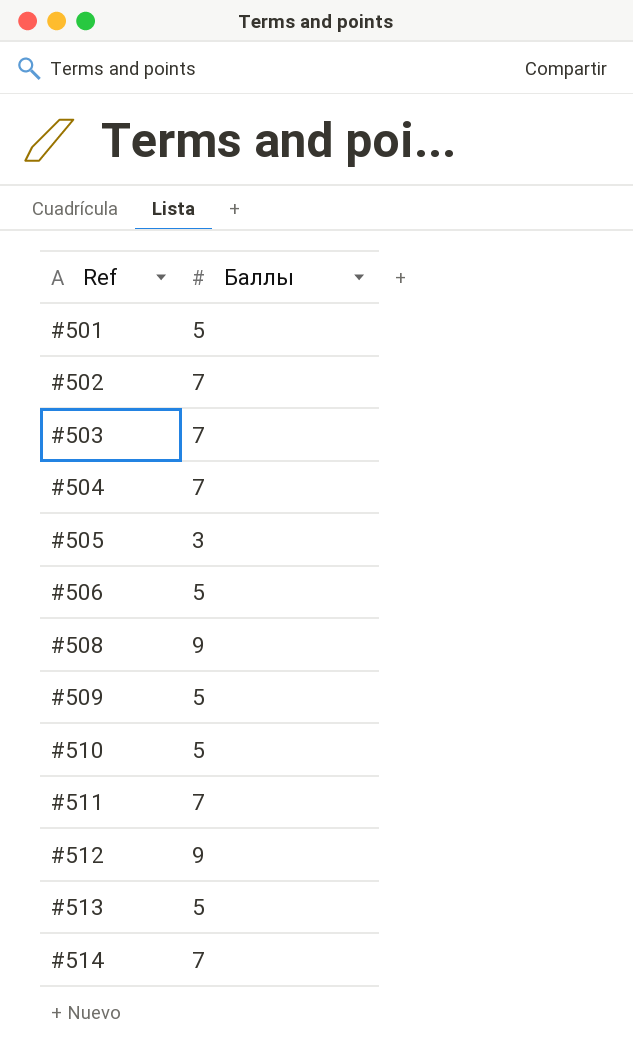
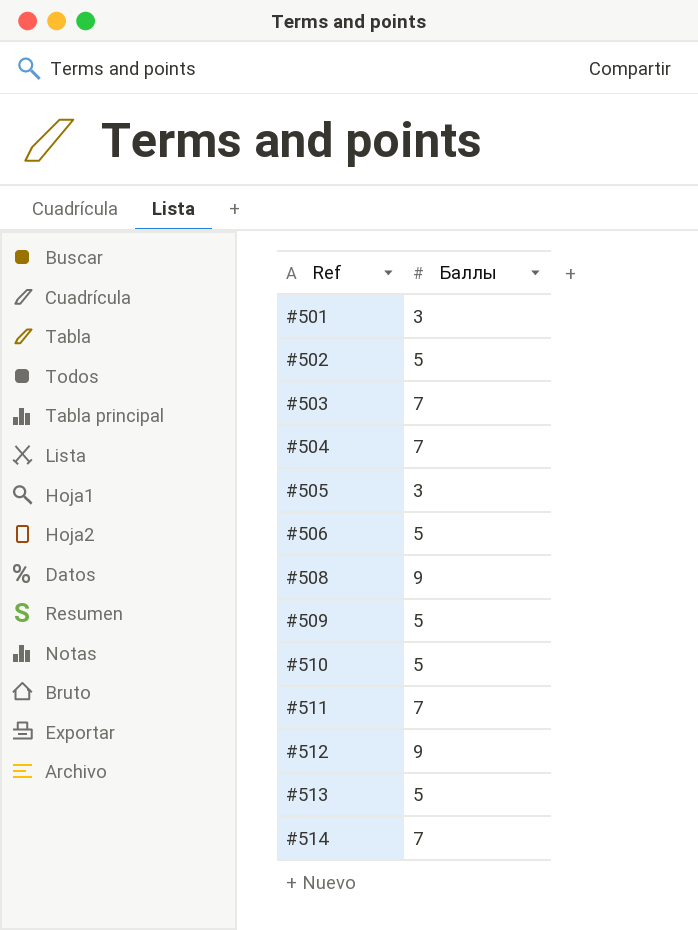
#501 | Баллы: 5 -> 3
#502 | Баллы: 7 -> 5

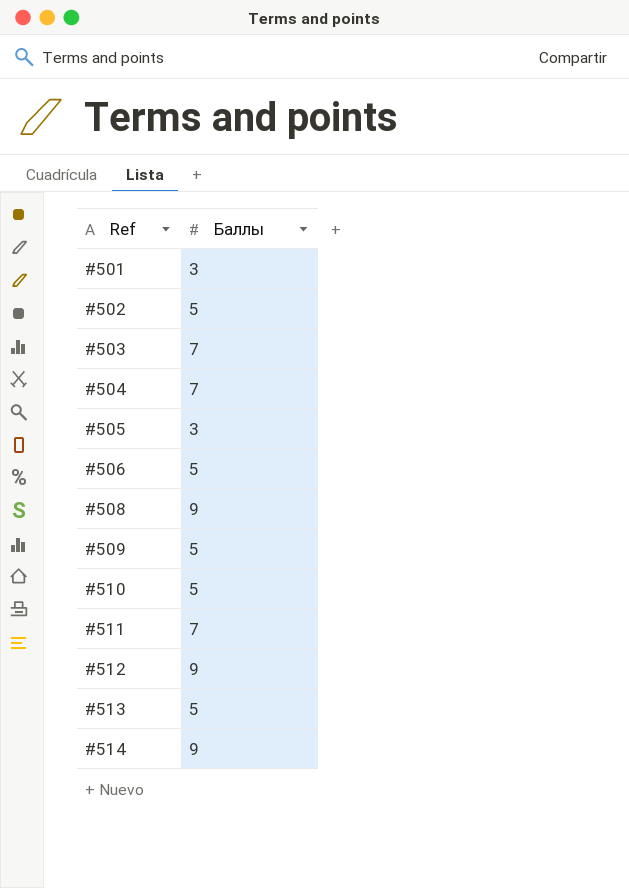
#514 | Баллы: 7 -> 9

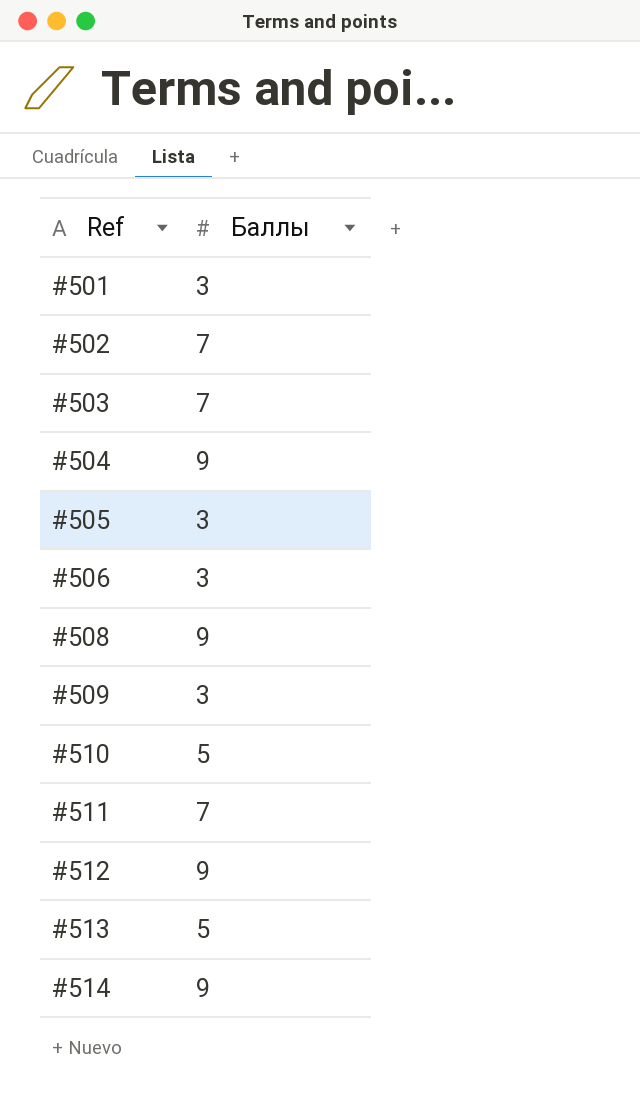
#502 | Баллы: 5 -> 7
#504 | Баллы: 7 -> 9
#506 | Баллы: 5 -> 3
#509 | Баллы: 5 -> 3

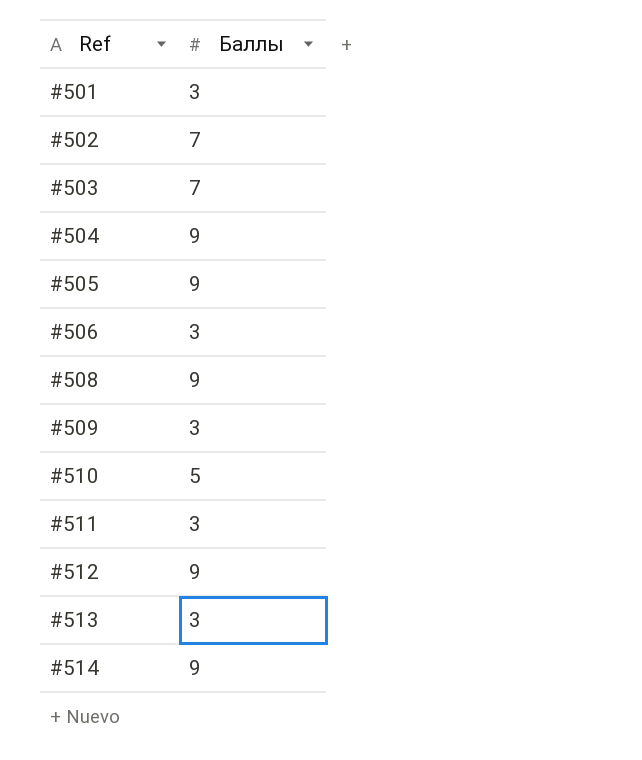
#505 | Баллы: 3 -> 9
#511 | Баллы: 7 -> 3
#513 | Баллы: 5 -> 3

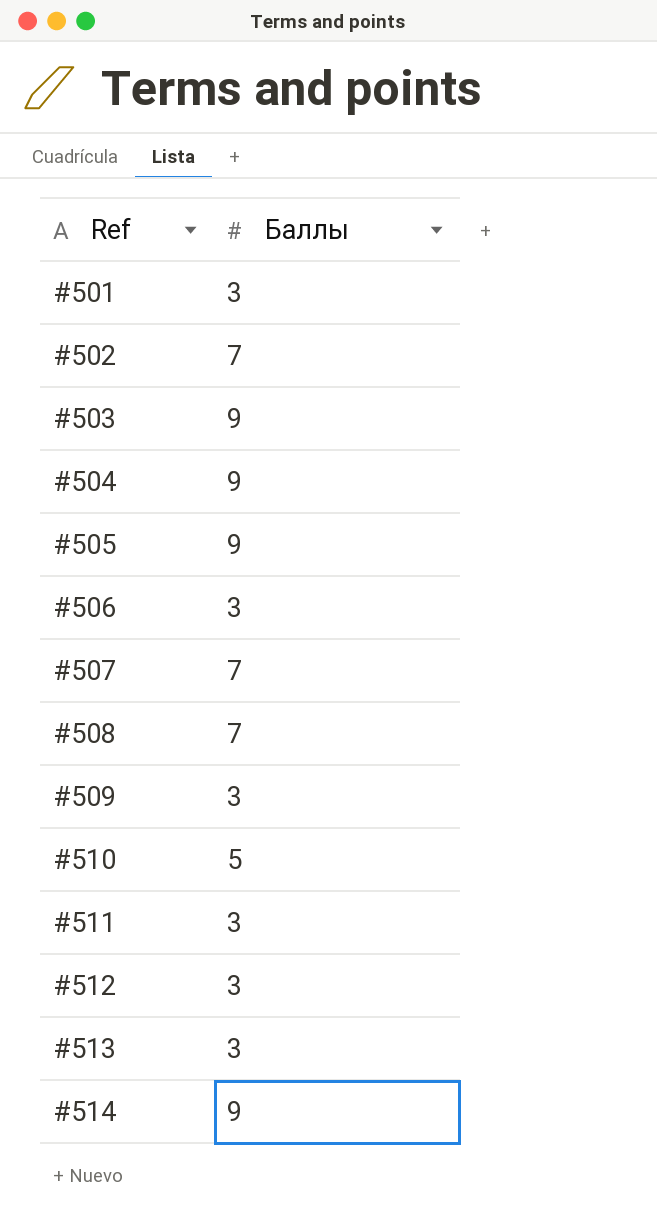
#503 | Баллы: 7 -> 9
row #507: none -> 7
#508 | Баллы: 9 -> 7
#512 | Баллы: 9 -> 3

